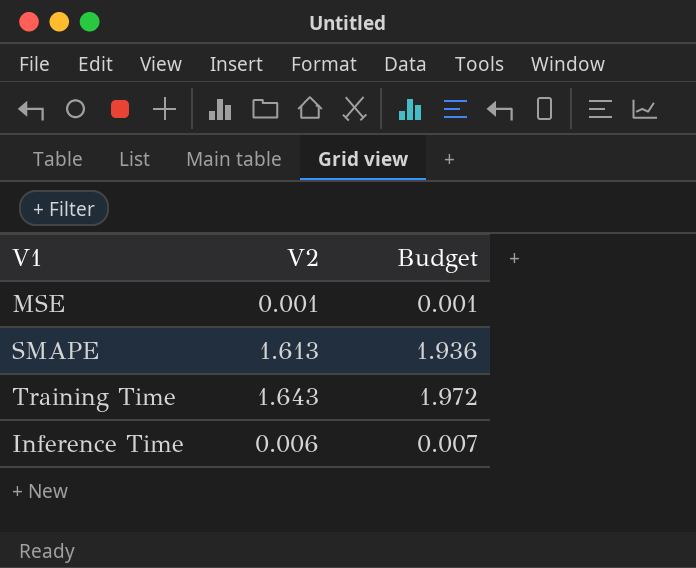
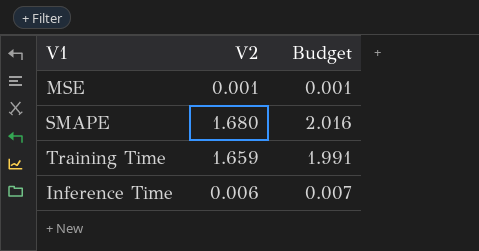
SMAPE | V2: 1.613 -> 1.680
SMAPE | Budget: 1.936 -> 2.016
Training Time | V2: 1.643 -> 1.659
Training Time | Budget: 1.972 -> 1.991

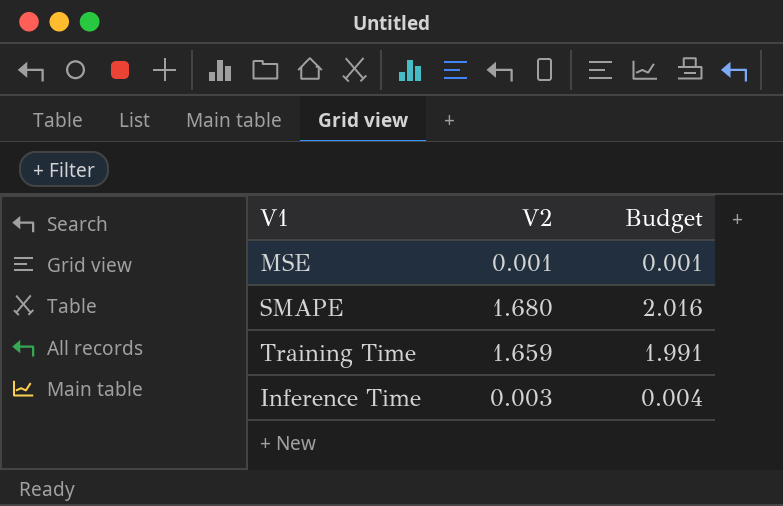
Inference Time | V2: 0.006 -> 0.003
Inference Time | Budget: 0.007 -> 0.004

